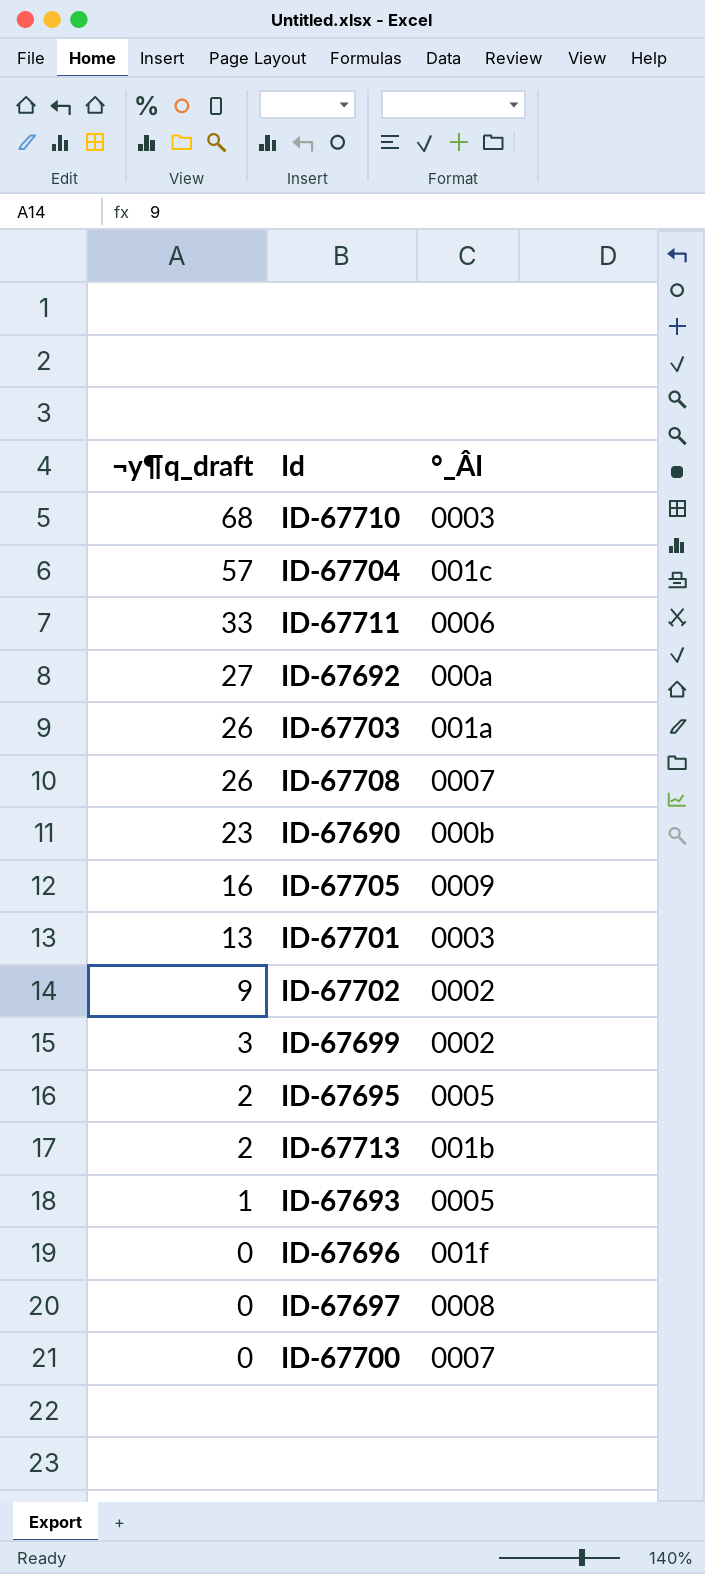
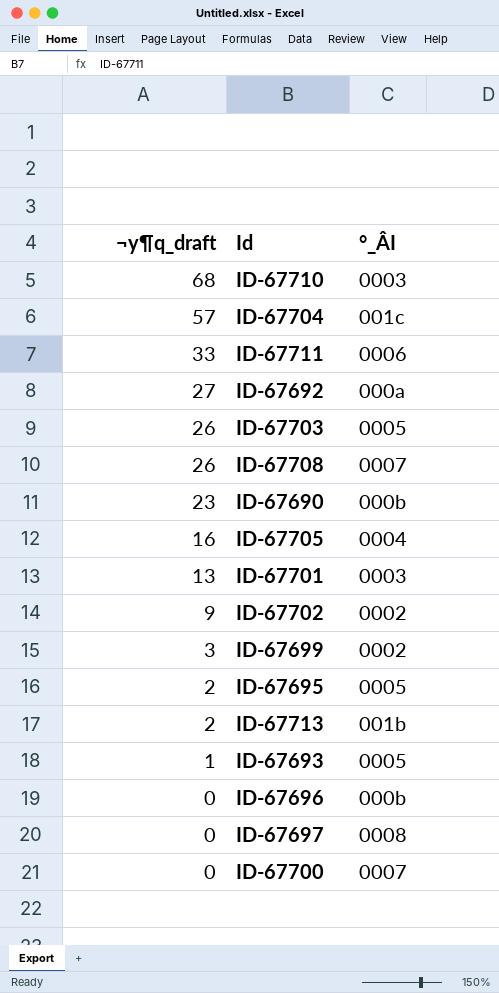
ID-67703 | °_ÂI: 001a -> 0005
ID-67705 | °_ÂI: 0009 -> 0004
ID-67696 | °_ÂI: 001f -> 000b

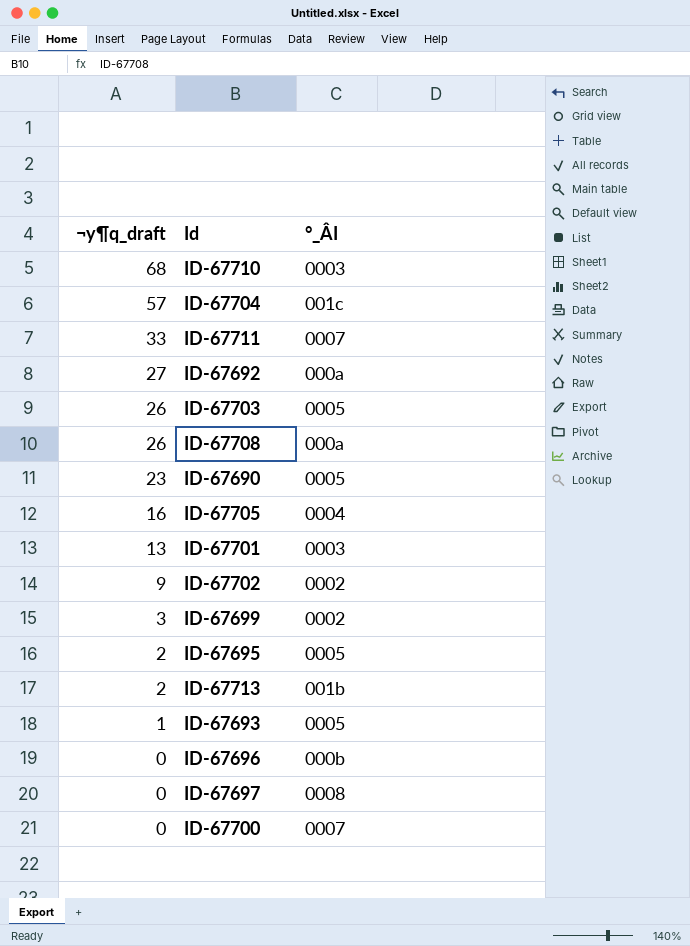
ID-67711 | °_ÂI: 0006 -> 0007
ID-67708 | °_ÂI: 0007 -> 000a
ID-67690 | °_ÂI: 000b -> 0005

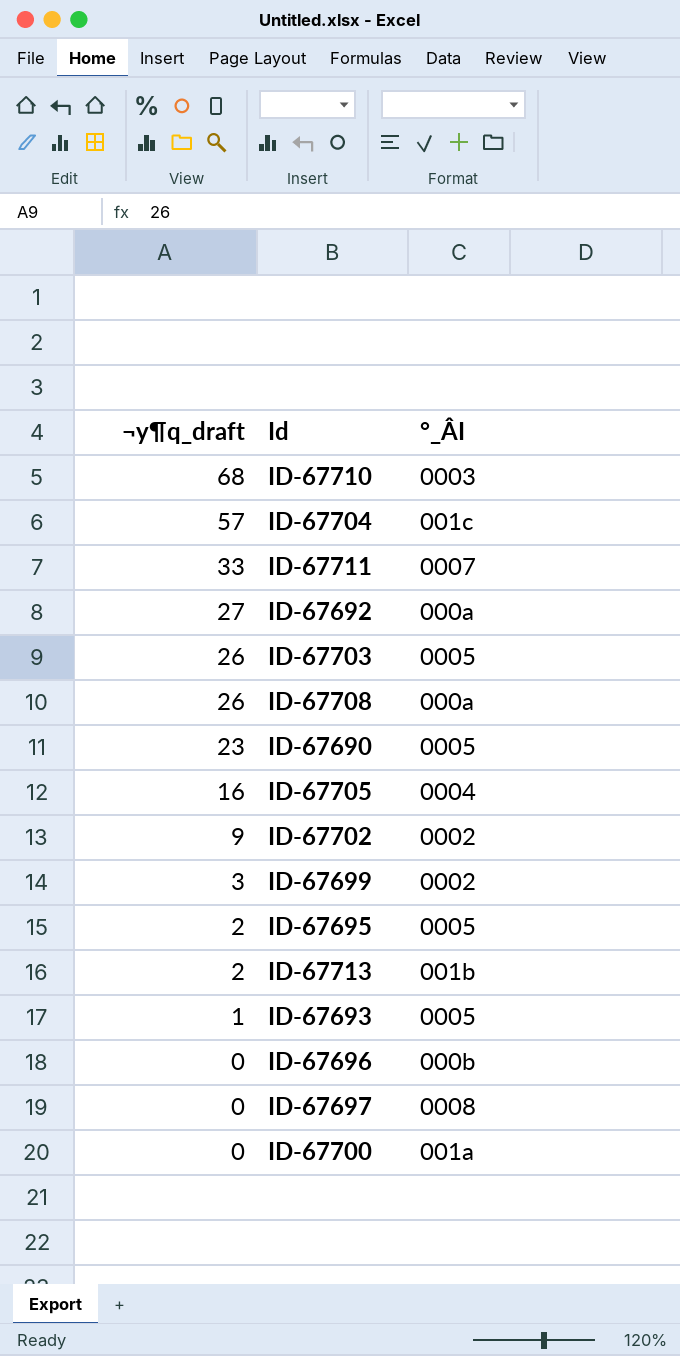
row ID-67701: 13 | 0003 -> none
ID-67700 | °_ÂI: 0007 -> 001a

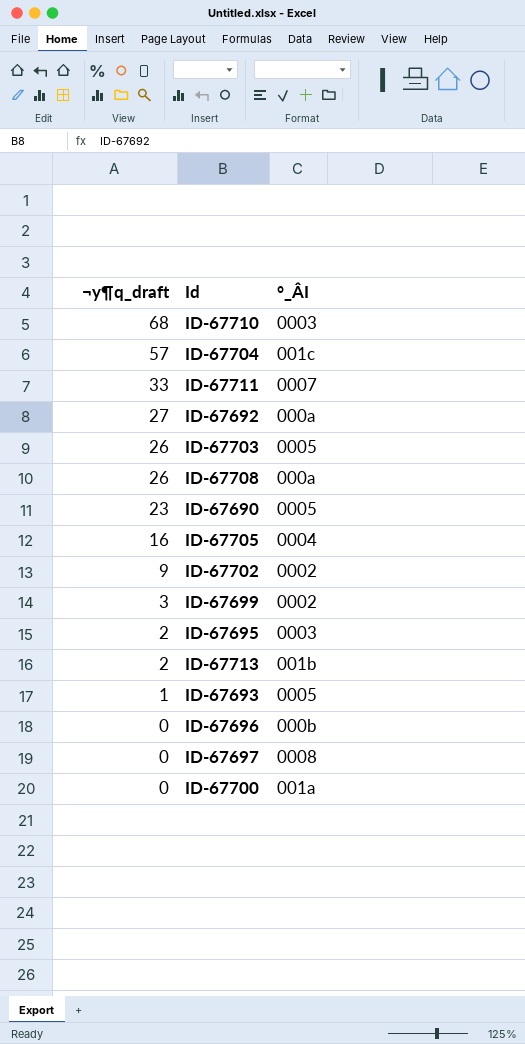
ID-67695 | °_ÂI: 0005 -> 0003

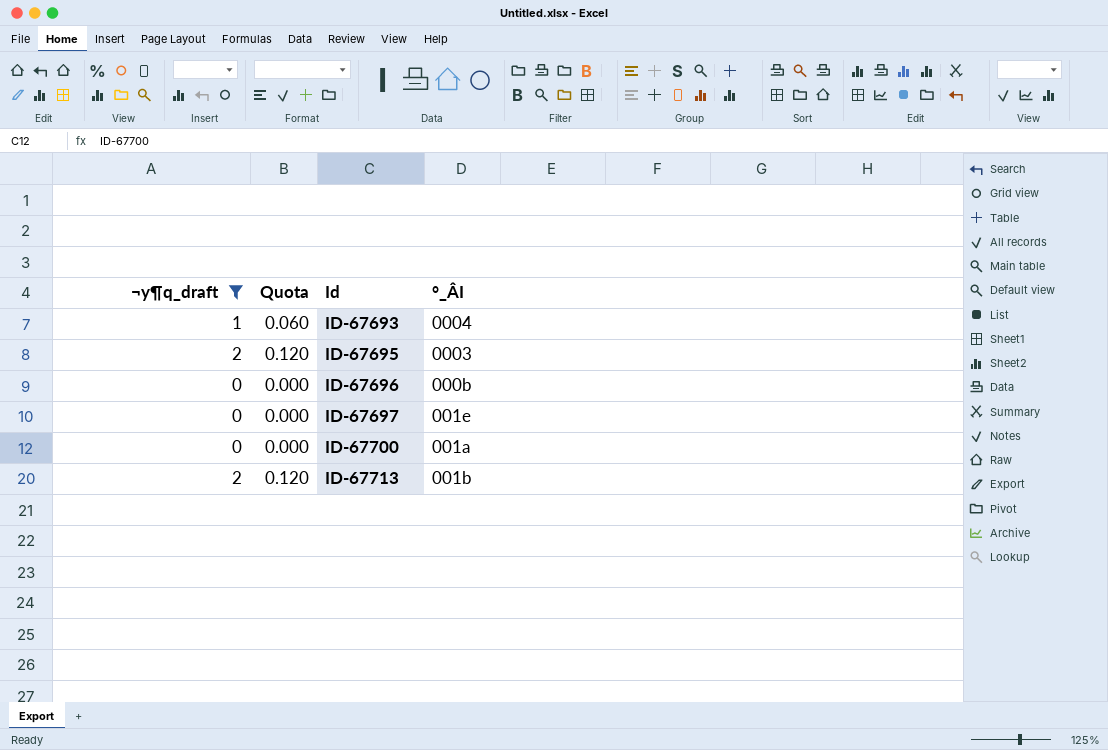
filter: none -> ¬y¶q_draft <= 2
row order: ¬y¶q_draft descending -> Id ascending
column Quota | formula: none -> [¬y¶q_draft] * 0.06
ID-67693 | °_ÂI: 0005 -> 0004
ID-67697 | °_ÂI: 0008 -> 001e

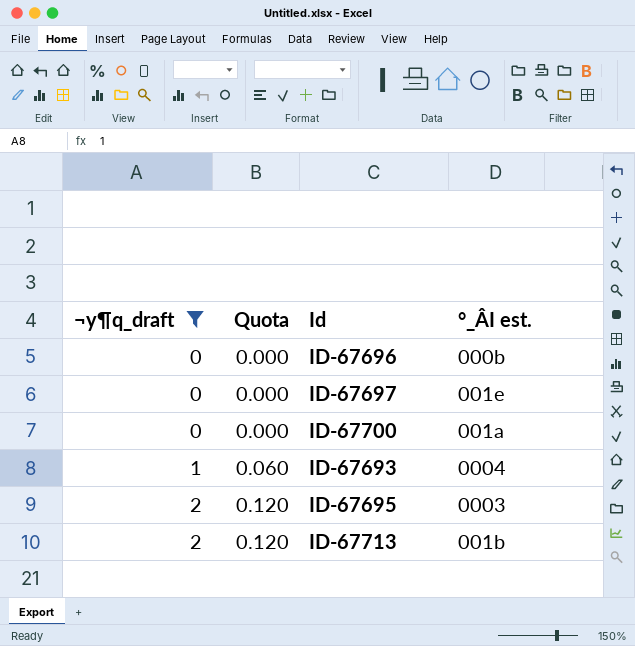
row order: Id ascending -> ¬y¶q_draft ascending
column name: °_ÂI -> °_ÂI est.

